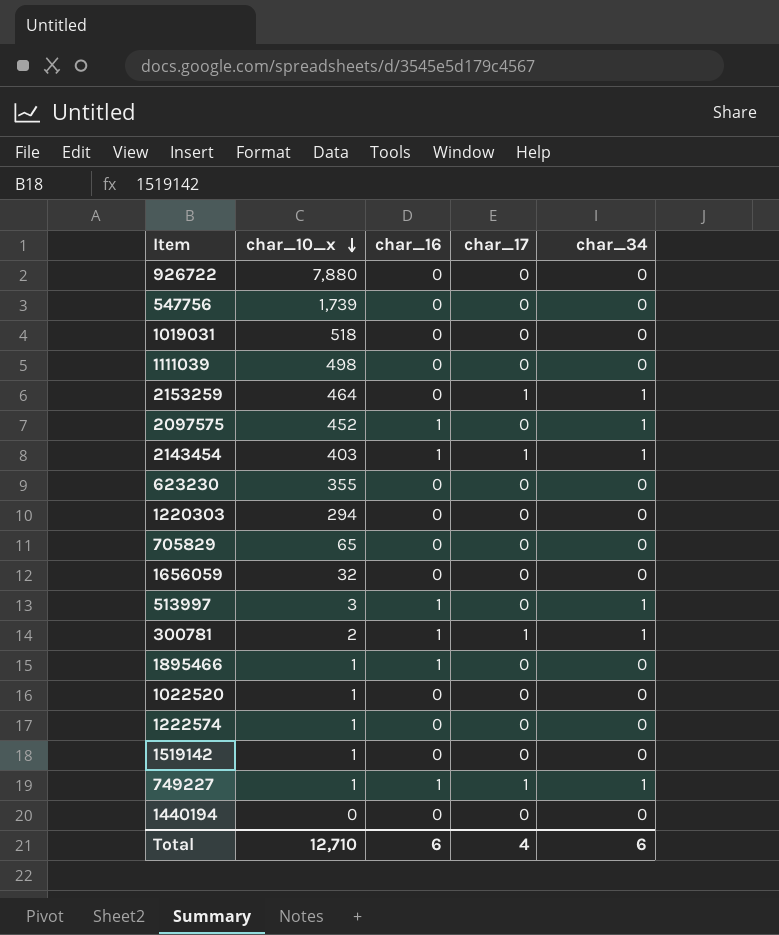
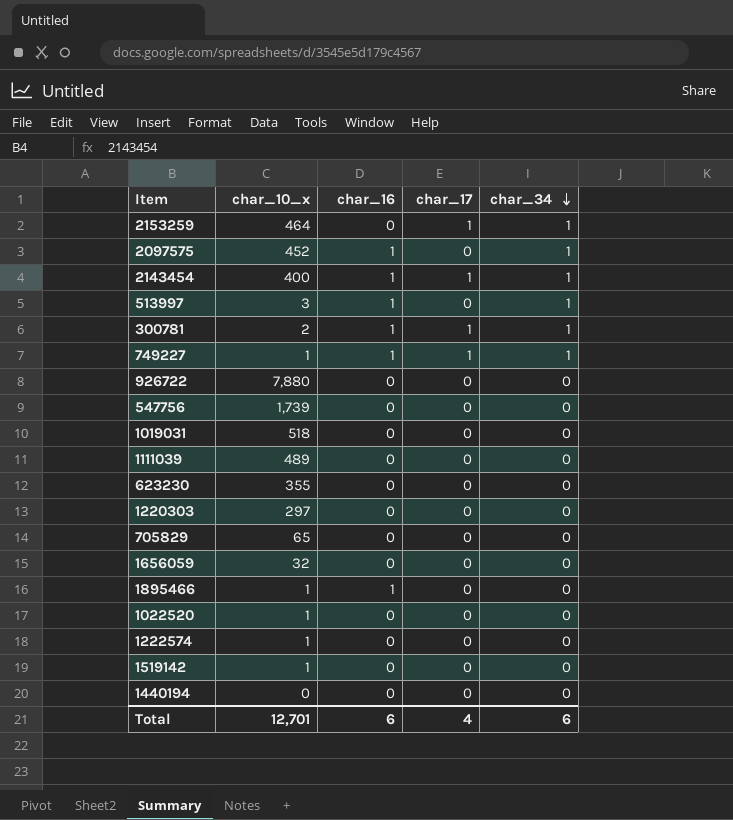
row order: char_10_x descending -> char_34 descending
2143454 | char_10_x: 403 -> 400
1111039 | char_10_x: 498 -> 489
1220303 | char_10_x: 294 -> 297
Total | char_10_x: 12,710 -> 12,701

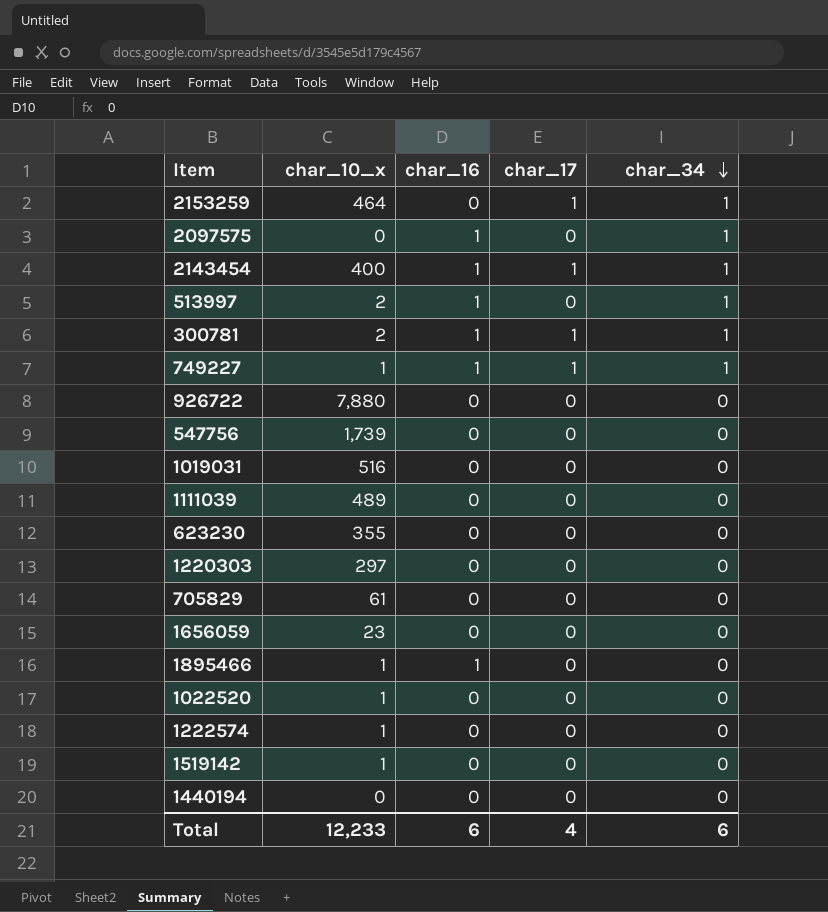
2097575 | char_10_x: 452 -> 0
513997 | char_10_x: 3 -> 2
1019031 | char_10_x: 518 -> 516
705829 | char_10_x: 65 -> 61
1656059 | char_10_x: 32 -> 23
Total | char_10_x: 12,701 -> 12,233

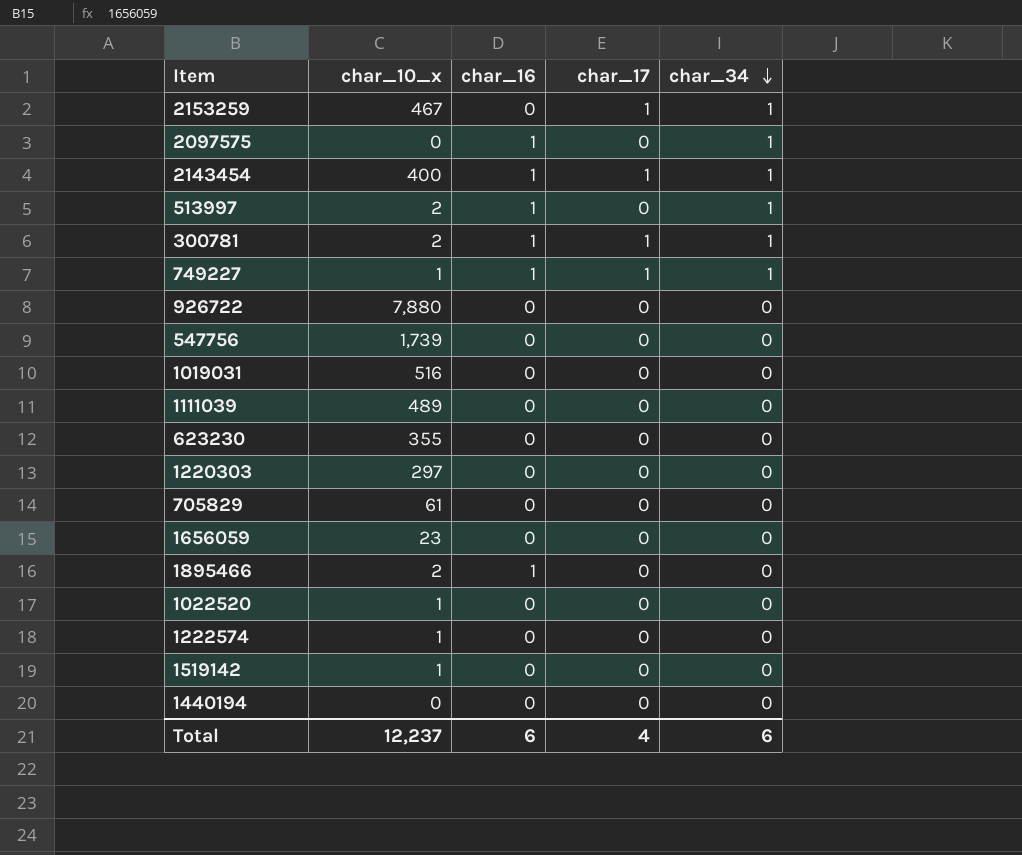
2153259 | char_10_x: 464 -> 467
1895466 | char_10_x: 1 -> 2
Total | char_10_x: 12,233 -> 12,237

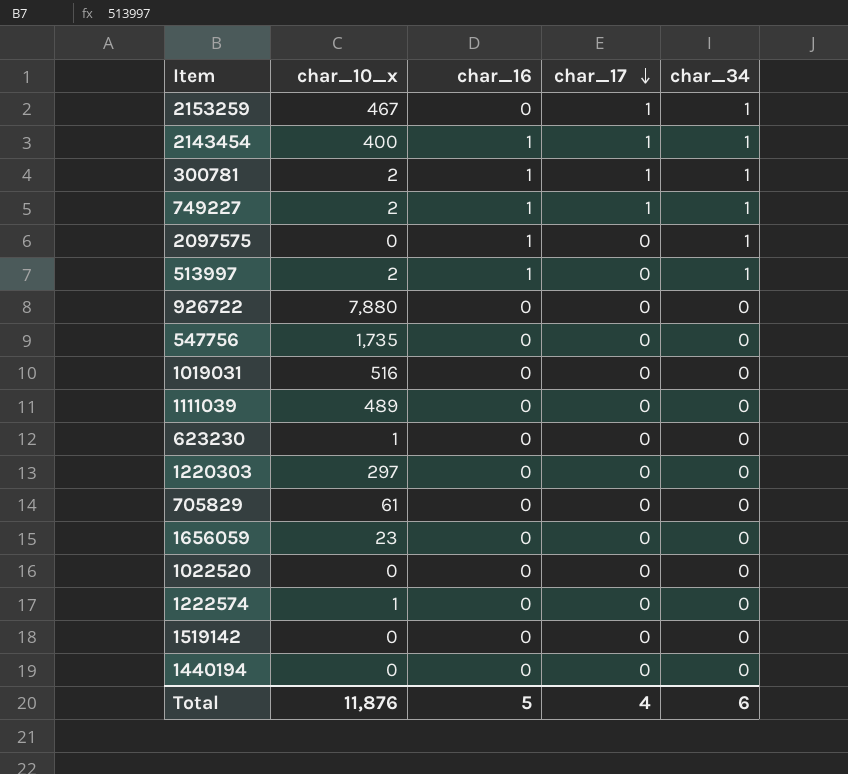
row order: char_34 descending -> char_17 descending
row 1895466: 2 | 1 | 0 | 0 -> none
749227 | char_10_x: 1 -> 2
547756 | char_10_x: 1,739 -> 1,735
623230 | char_10_x: 355 -> 1
1022520 | char_10_x: 1 -> 0
1519142 | char_10_x: 1 -> 0
Total | char_10_x: 12,237 -> 11,876
Total | char_16: 6 -> 5

